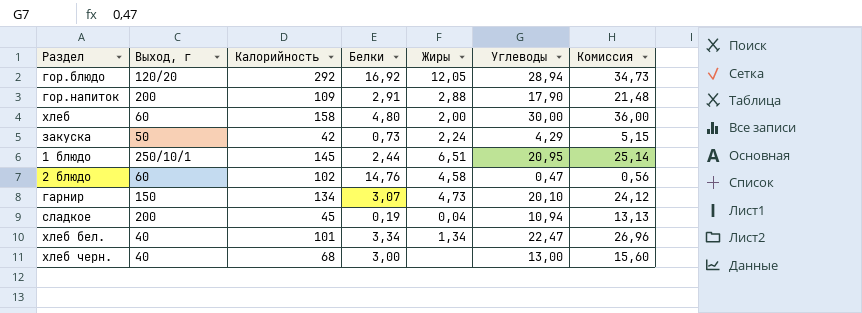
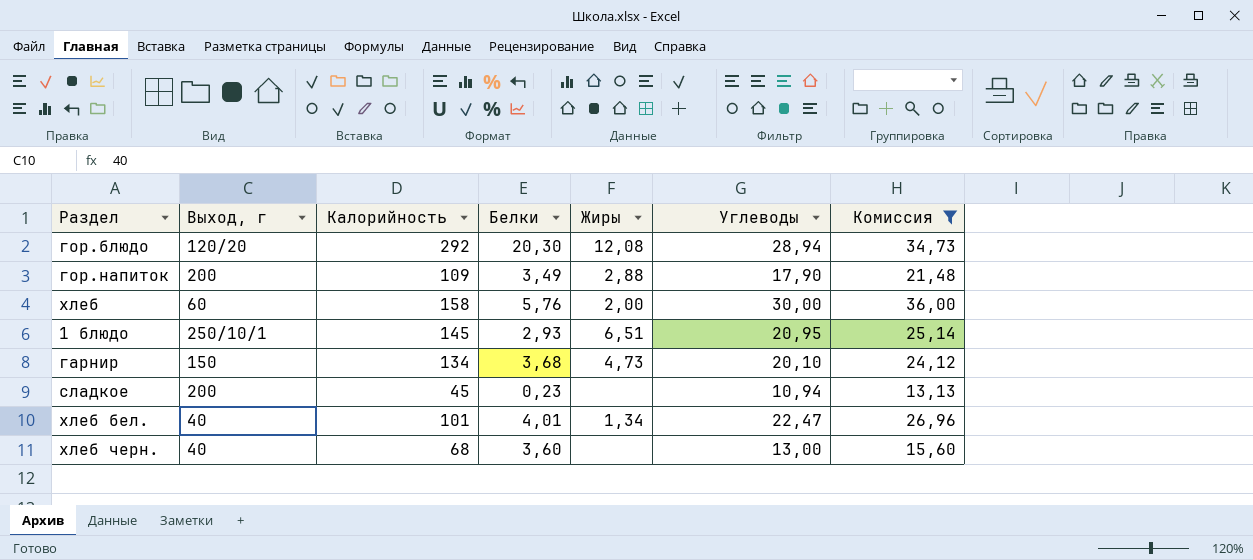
filter: none -> Комиссия >= 13,13
гор.блюдо | Белки: 16,92 -> 20,30
гор.блюдо | Жиры: 12,05 -> 12,08
гор.напиток | Белки: 2,91 -> 3,49
хлеб | Белки: 4,80 -> 5,76
1 блюдо | Белки: 2,44 -> 2,93
гарнир | Белки: 3,07 -> 3,68
сладкое | Белки: 0,19 -> 0,23
сладкое | Жиры: 0,04 -> none
хлеб бел. | Белки: 3,34 -> 4,01
хлеб черн. | Белки: 3,00 -> 3,60

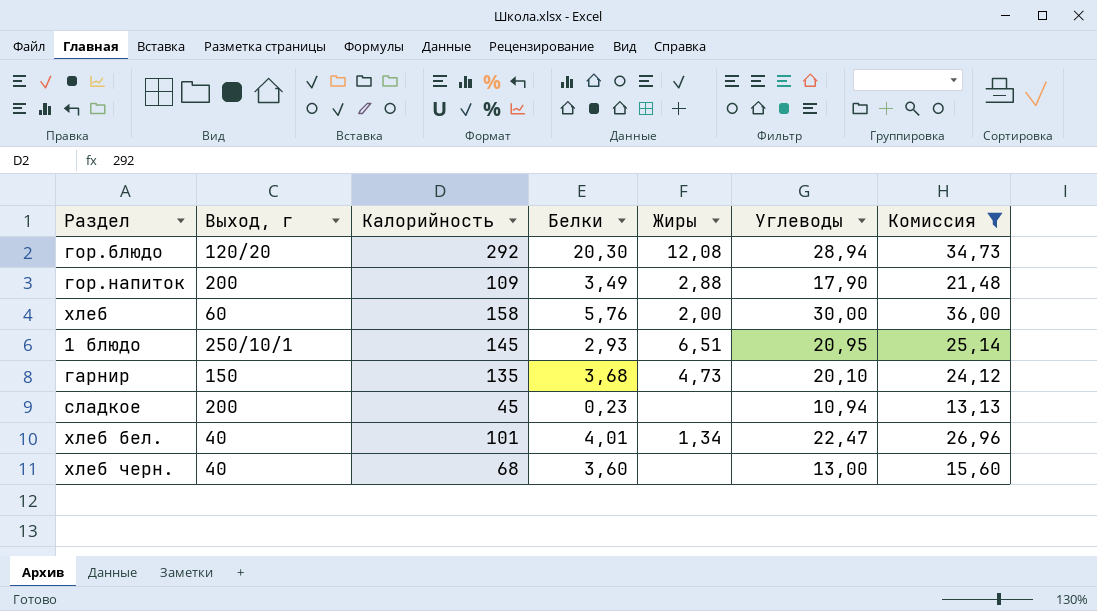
гарнир | Калорийность: 134 -> 135

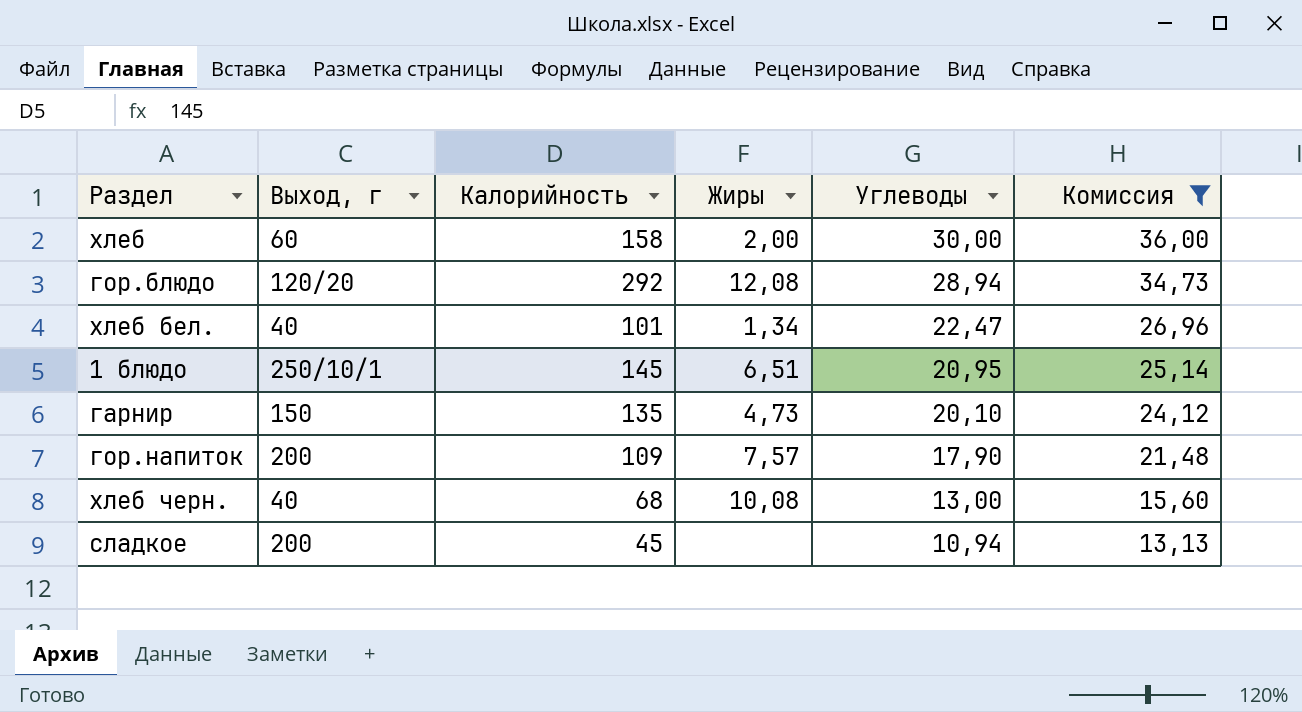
row order: none -> Углеводы descending
column Белки | position: 4 -> none
гор.напиток | Жиры: 2,88 -> 7,57
хлеб черн. | Жиры: none -> 10,08

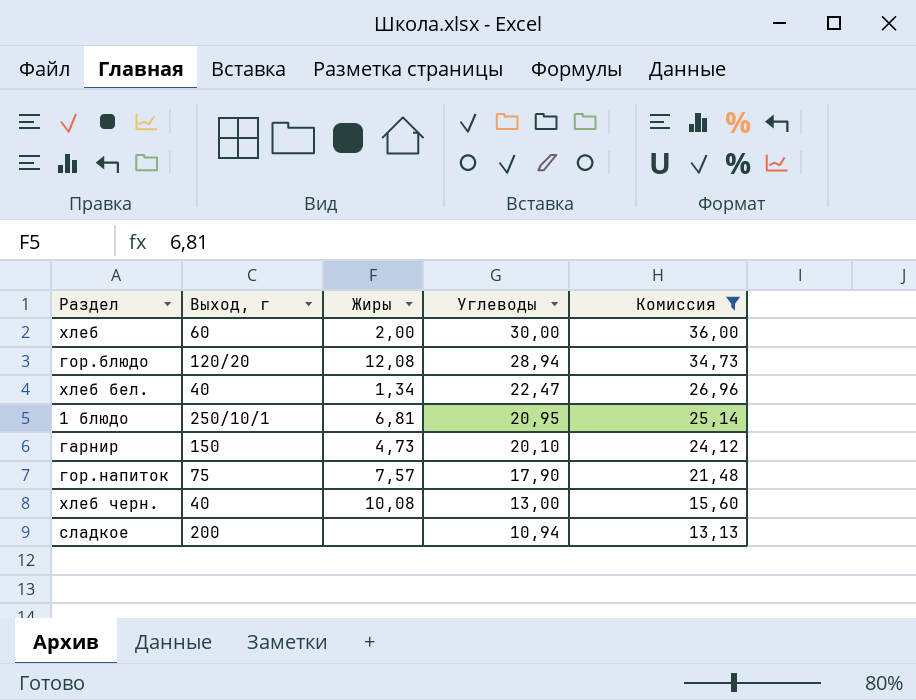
column Калорийность | position: 3 -> none
1 блюдо | Жиры: 6,51 -> 6,81
гор.напиток | Выход, г: 200 -> 75

